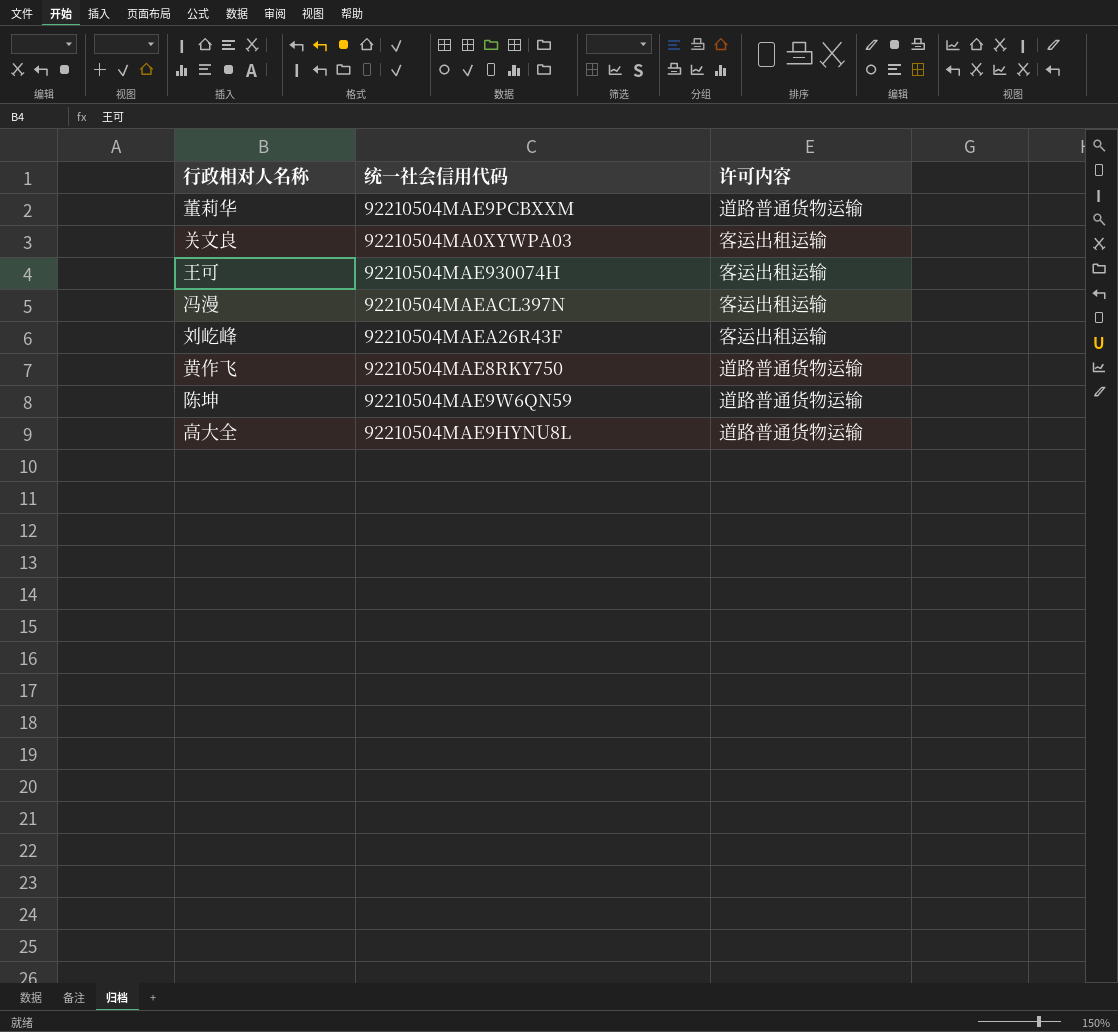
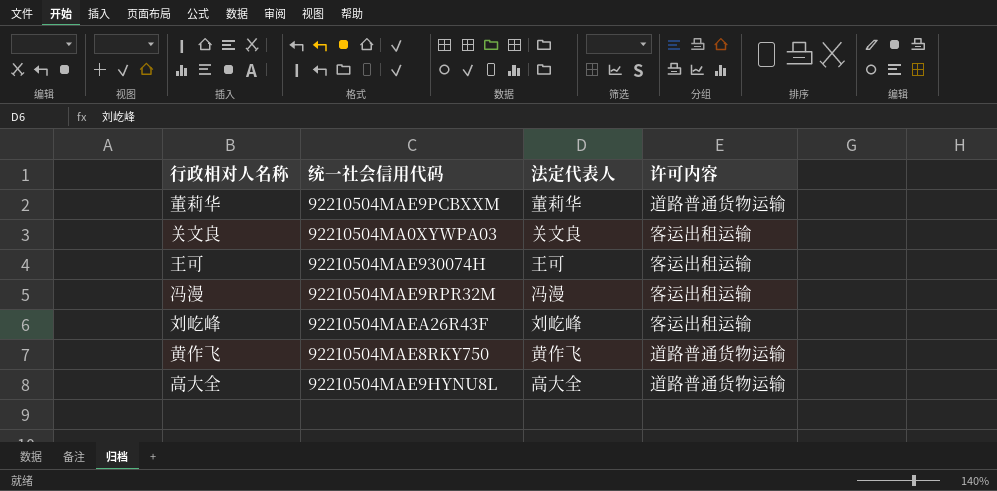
column 法定代表人 | position: none -> 3
row 陈坤: 92210504MAE9W6QN59 | 道路普通货物运输 -> none
冯漫 | 统一社会信用代码: 92210504MAEACL397N -> 92210504MAE9RPR32M

